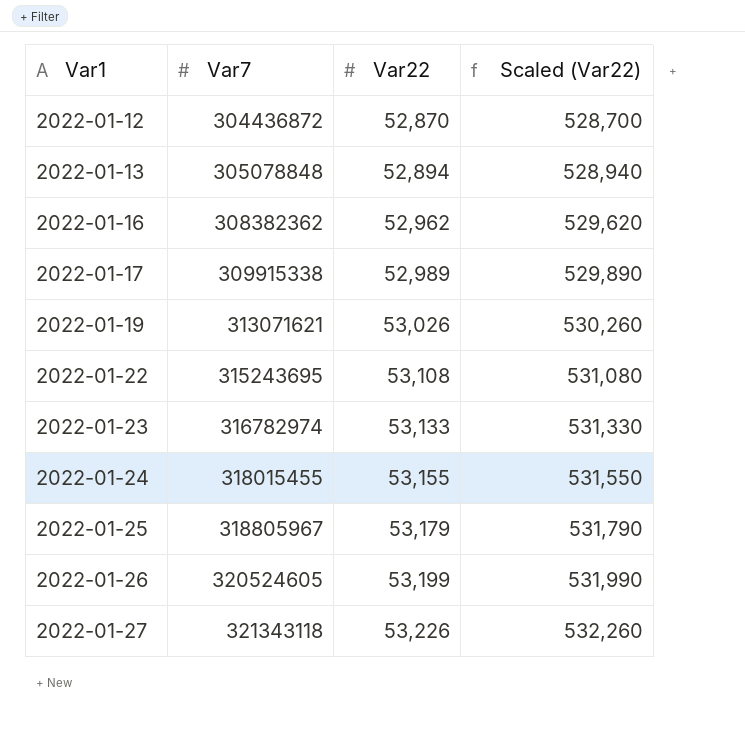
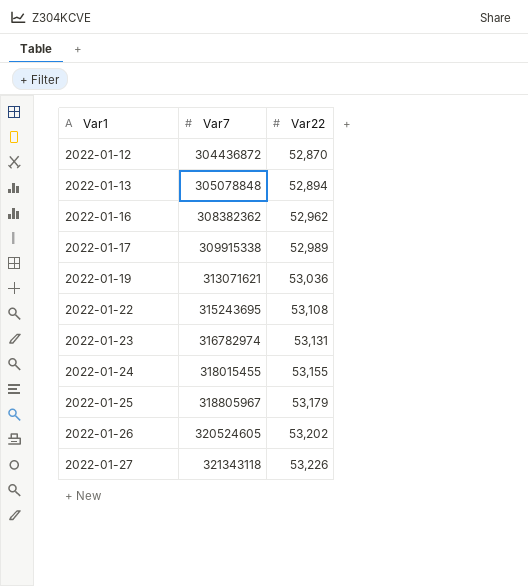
column Scaled (Var22) | formula: [Var22] * 10 -> none
2022-01-19 | Var22: 53,026 -> 53,036
2022-01-23 | Var22: 53,133 -> 53,131
2022-01-26 | Var22: 53,199 -> 53,202

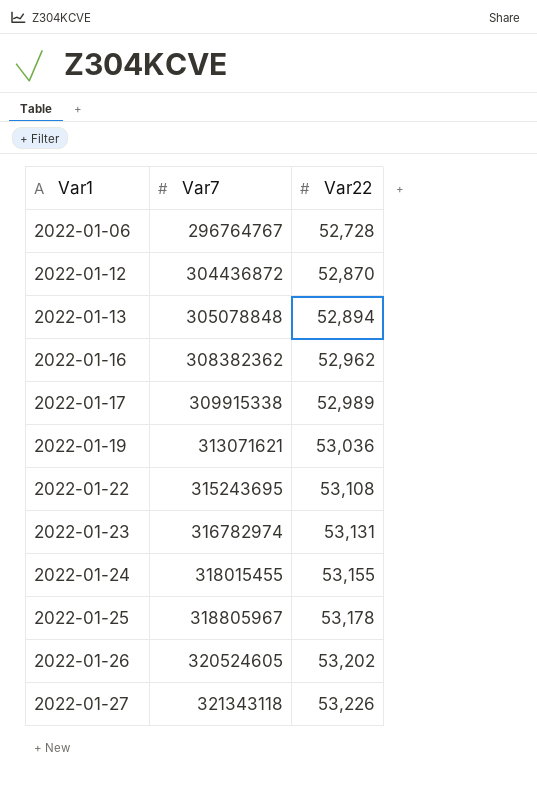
row 2022-01-06: none -> 296764767 | 52,728
2022-01-25 | Var22: 53,179 -> 53,178

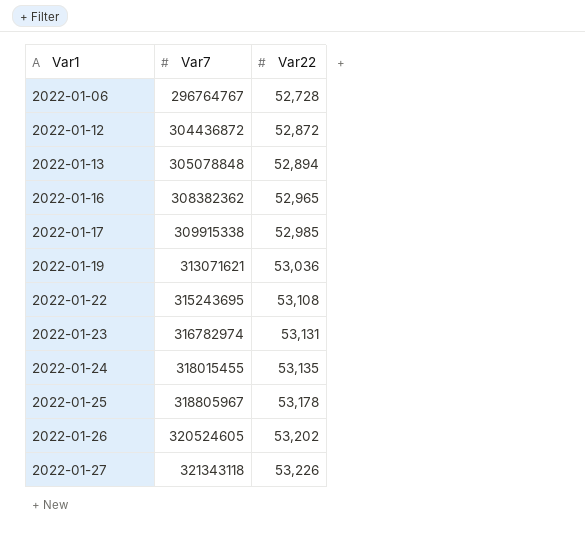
2022-01-12 | Var22: 52,870 -> 52,872
2022-01-16 | Var22: 52,962 -> 52,965
2022-01-17 | Var22: 52,989 -> 52,985
2022-01-24 | Var22: 53,155 -> 53,135

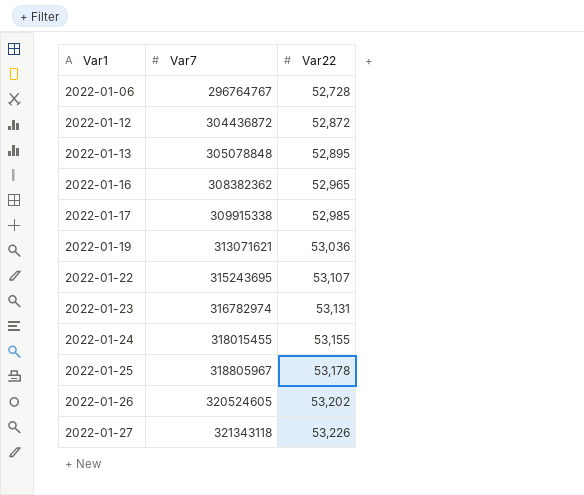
2022-01-13 | Var22: 52,894 -> 52,895
2022-01-22 | Var22: 53,108 -> 53,107
2022-01-24 | Var22: 53,135 -> 53,155

